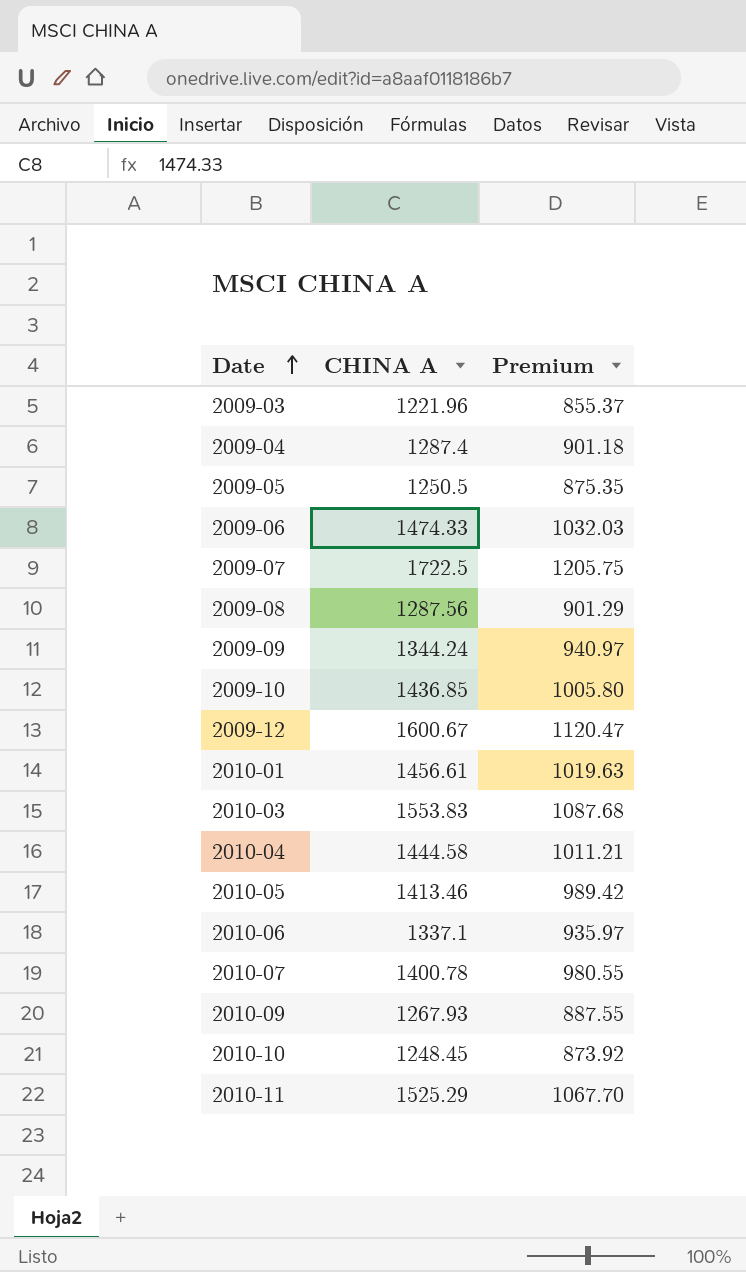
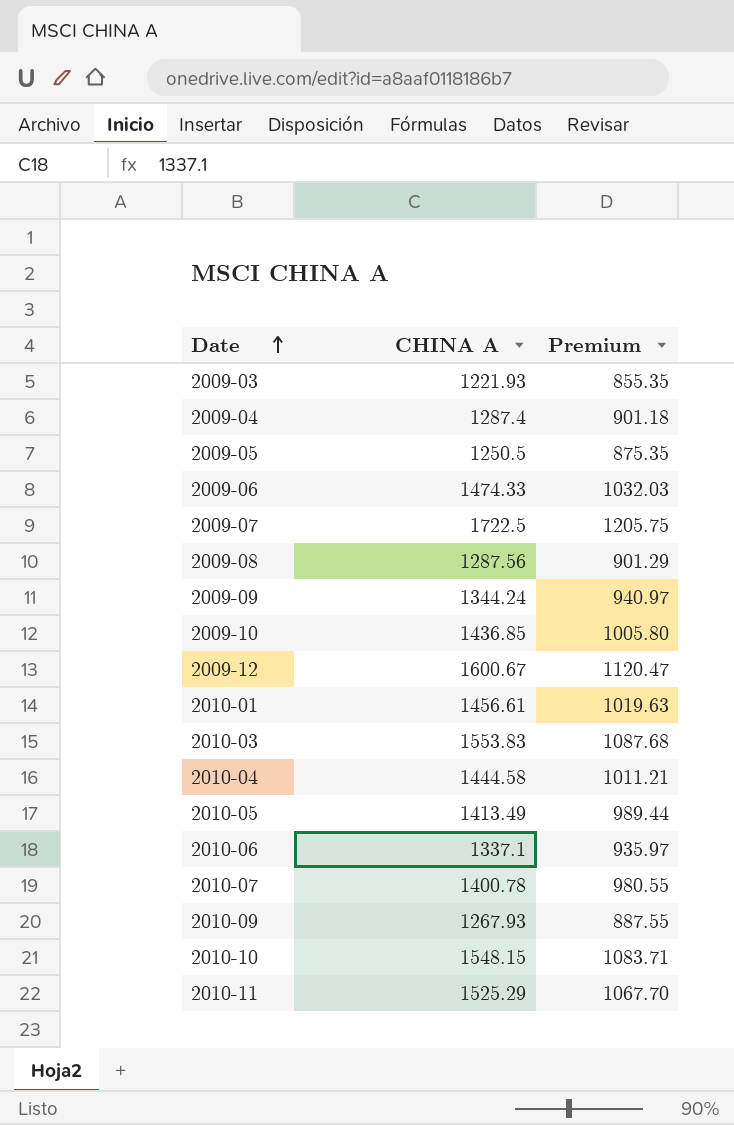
2009-03 | CHINA A: 1221.96 -> 1221.93
2009-03 | Premium: 855.37 -> 855.35
2010-05 | CHINA A: 1413.46 -> 1413.49
2010-05 | Premium: 989.42 -> 989.44
2010-10 | CHINA A: 1248.45 -> 1548.15
2010-10 | Premium: 873.92 -> 1083.71

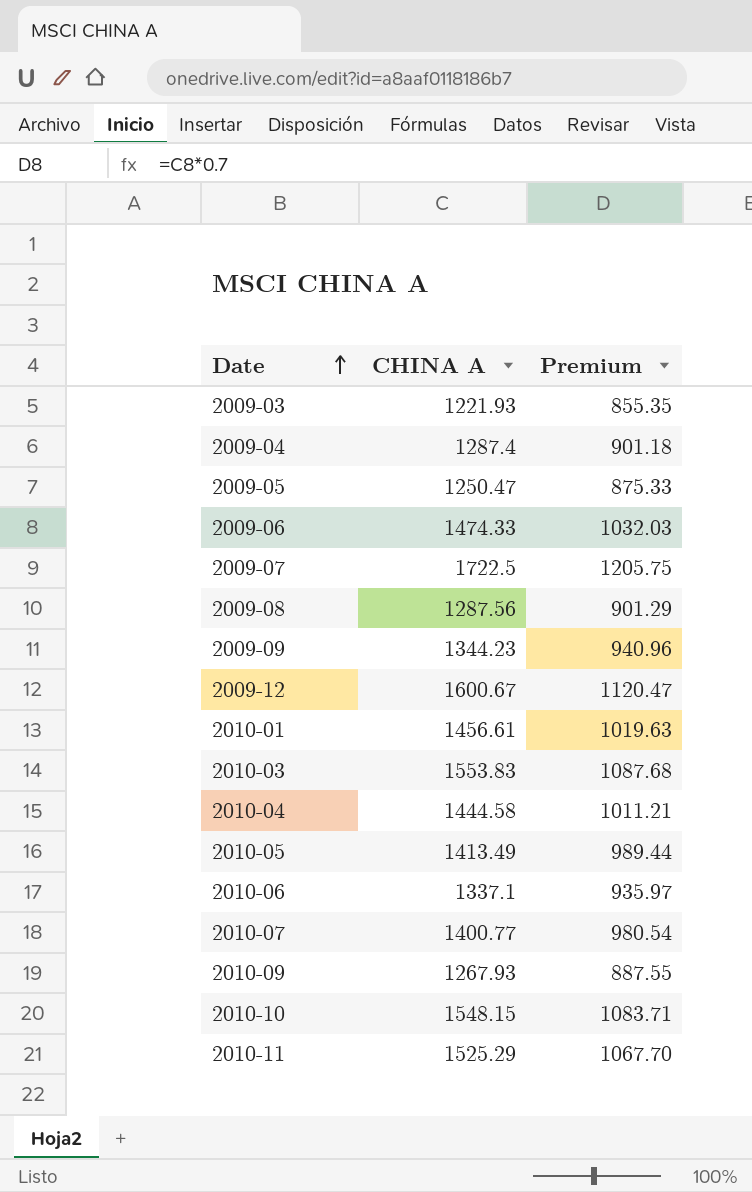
row 2009-10: 1436.85 | 1005.80 -> none
2009-05 | CHINA A: 1250.5 -> 1250.47
2009-05 | Premium: 875.35 -> 875.33
2009-09 | CHINA A: 1344.24 -> 1344.23
2009-09 | Premium: 940.97 -> 940.96
2010-07 | CHINA A: 1400.78 -> 1400.77
2010-07 | Premium: 980.55 -> 980.54

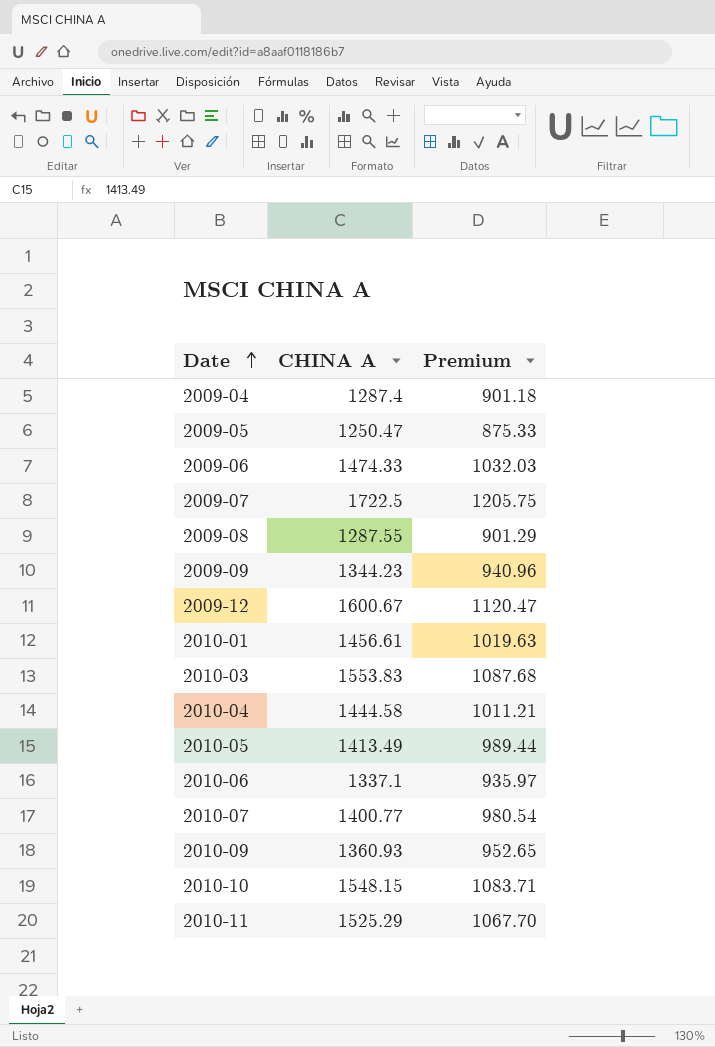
row 2009-03: 1221.93 | 855.35 -> none
2009-08 | CHINA A: 1287.56 -> 1287.55
2010-09 | CHINA A: 1267.93 -> 1360.93
2010-09 | Premium: 887.55 -> 952.65

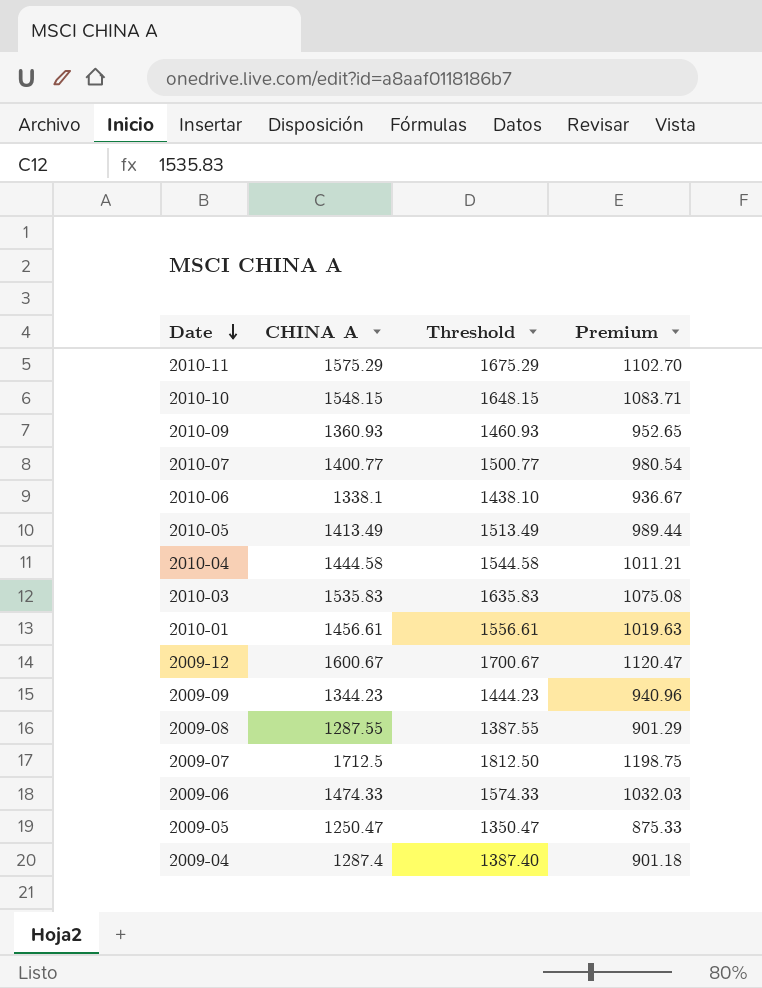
row order: Date ascending -> Date descending
column Threshold | formula: none -> [CHINA A] + 100
2010-11 | CHINA A: 1525.29 -> 1575.29
2010-11 | Premium: 1067.70 -> 1102.70
2010-06 | CHINA A: 1337.1 -> 1338.1
2010-06 | Premium: 935.97 -> 936.67
2010-03 | CHINA A: 1553.83 -> 1535.83
2010-03 | Premium: 1087.68 -> 1075.08
2009-07 | CHINA A: 1722.5 -> 1712.5
2009-07 | Premium: 1205.75 -> 1198.75

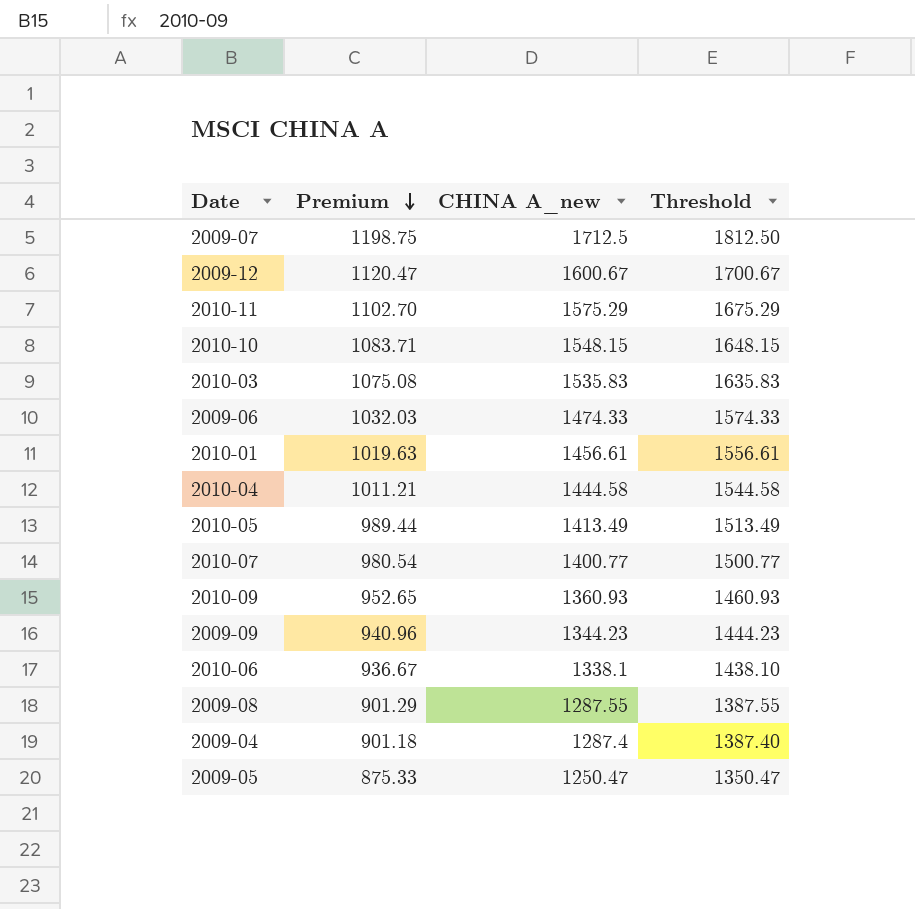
row order: Date descending -> Premium descending
column Premium | position: 4 -> 2
column name: CHINA A -> CHINA A_new

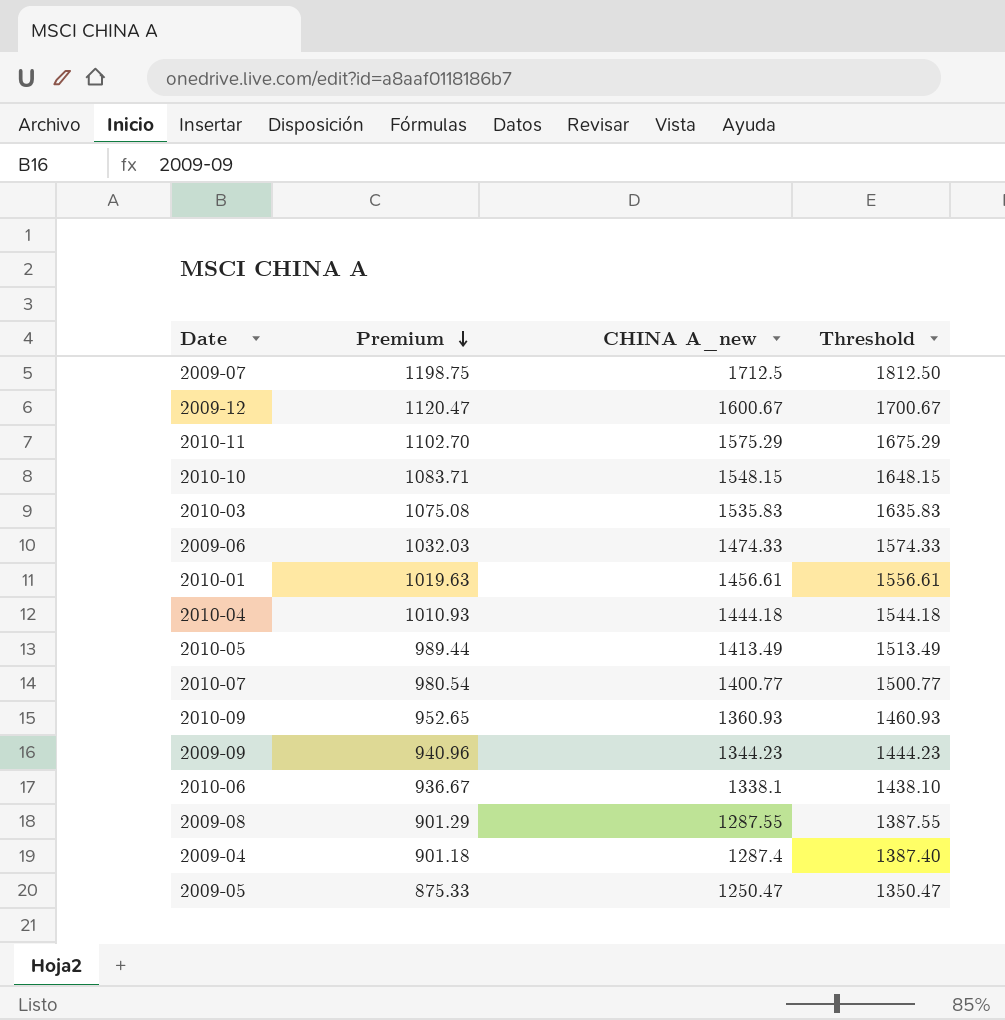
2010-04 | Premium: 1011.21 -> 1010.93
2010-04 | CHINA A_new: 1444.58 -> 1444.18
2010-04 | Threshold: 1544.58 -> 1544.18

